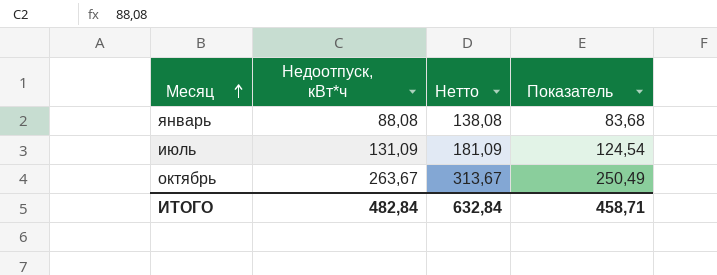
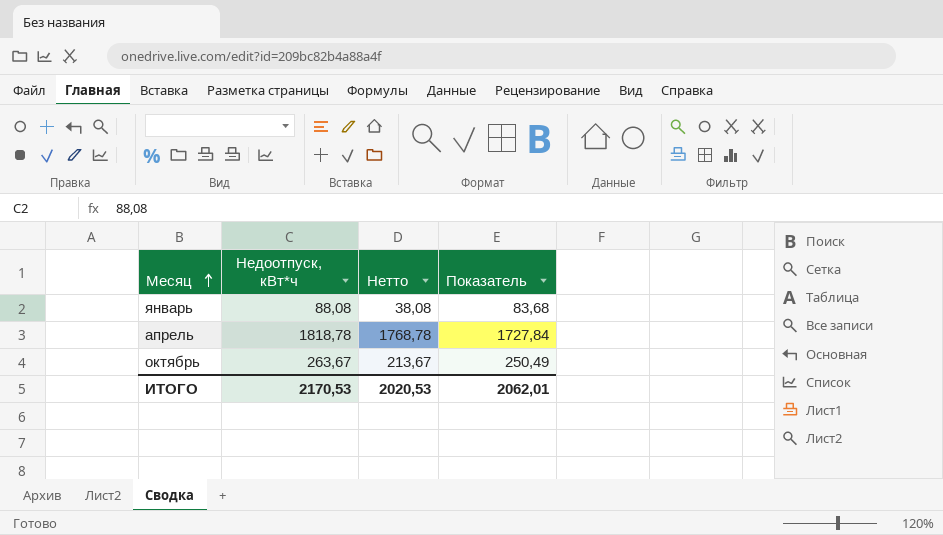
column Нетто | formula: [Недоотпуск, кВт*ч] + 50 -> [Недоотпуск, кВт*ч] - 50
row июль: 131,09 | 181,09 | 124,54 -> none
row апрель: none -> 1818,78 | 1768,78 | 1727,84
ИТОГО | Недоотпуск, кВт*ч: 482,84 -> 2170,53
ИТОГО | Нетто: 632,84 -> 2020,53
ИТОГО | Показатель: 458,71 -> 2062,01

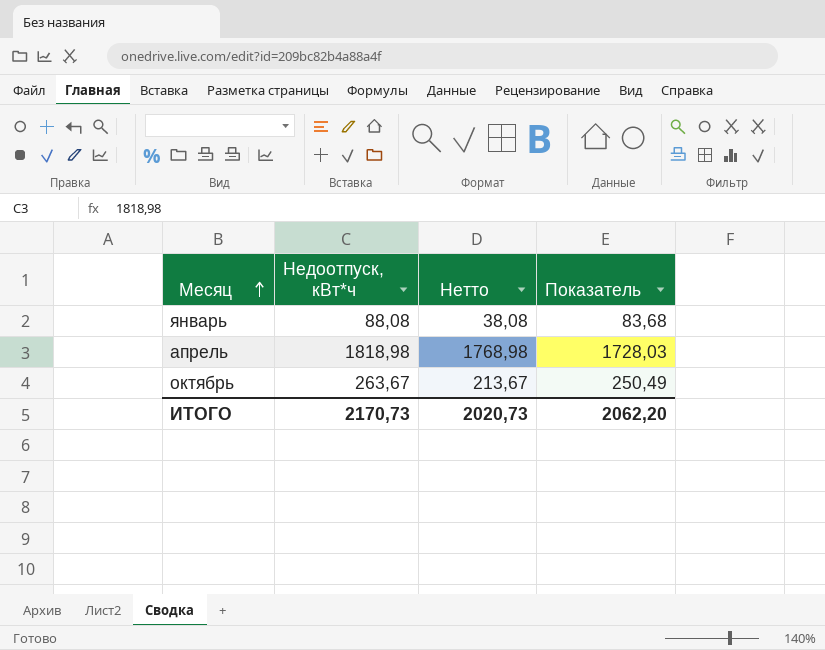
апрель | Недоотпуск, кВт*ч: 1818,78 -> 1818,98
апрель | Нетто: 1768,78 -> 1768,98
апрель | Показатель: 1727,84 -> 1728,03
ИТОГО | Недоотпуск, кВт*ч: 2170,53 -> 2170,73
ИТОГО | Нетто: 2020,53 -> 2020,73
ИТОГО | Показатель: 2062,01 -> 2062,20

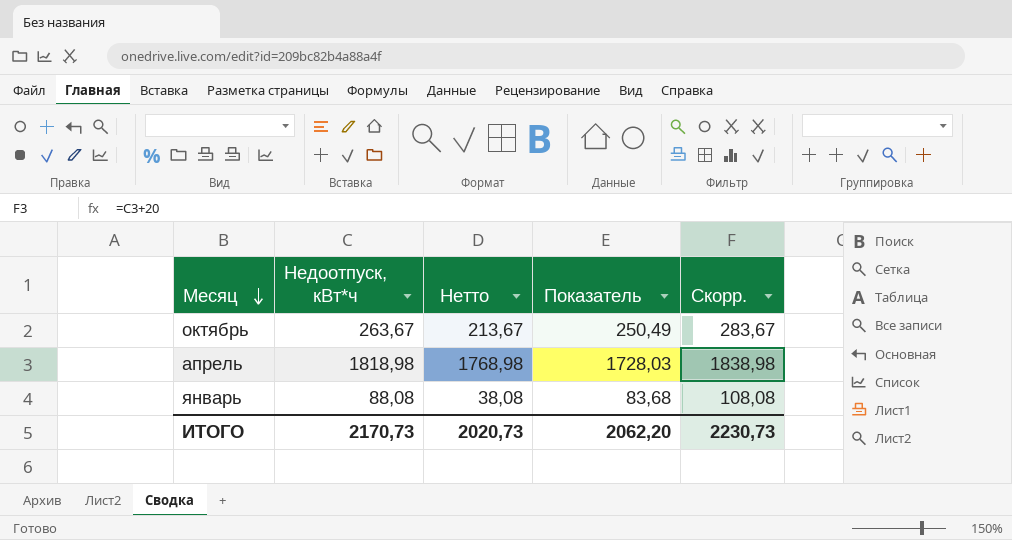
row order: Месяц ascending -> Месяц descending
column Скорр. | formula: none -> [Недоотпуск, кВт*ч] + 20

